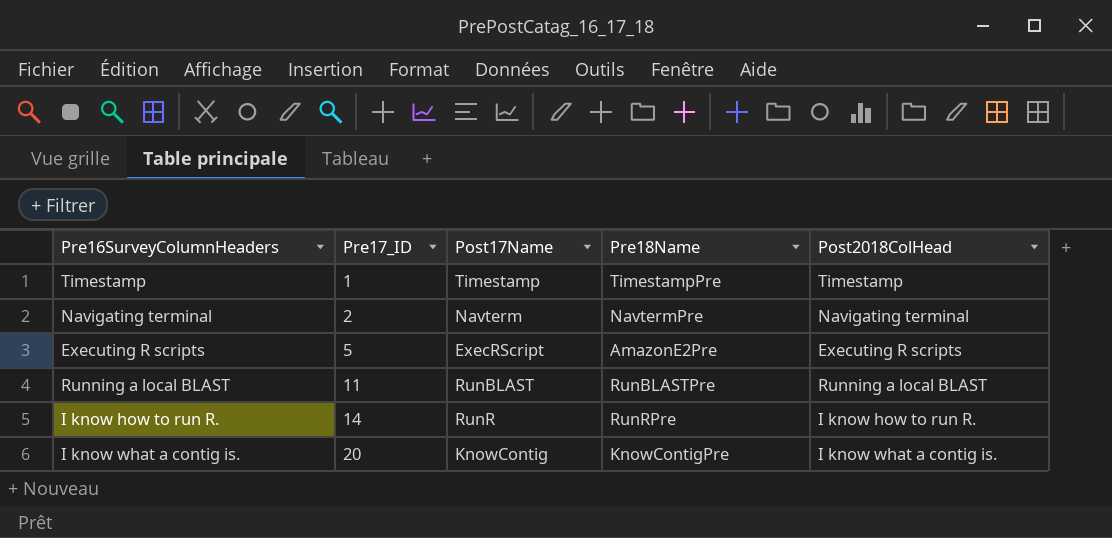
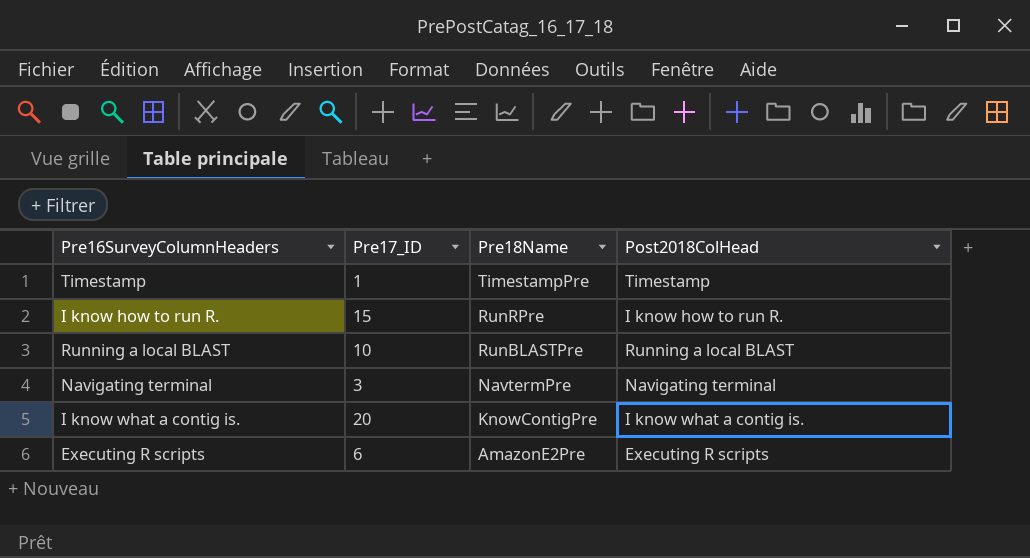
row order: Pre17_ID ascending -> Pre18Name descending
column Post17Name | position: 3 -> none
I know how to run R. | Pre17_ID: 14 -> 15
Running a local BLAST | Pre17_ID: 11 -> 10
Navigating terminal | Pre17_ID: 2 -> 3
Executing R scripts | Pre17_ID: 5 -> 6

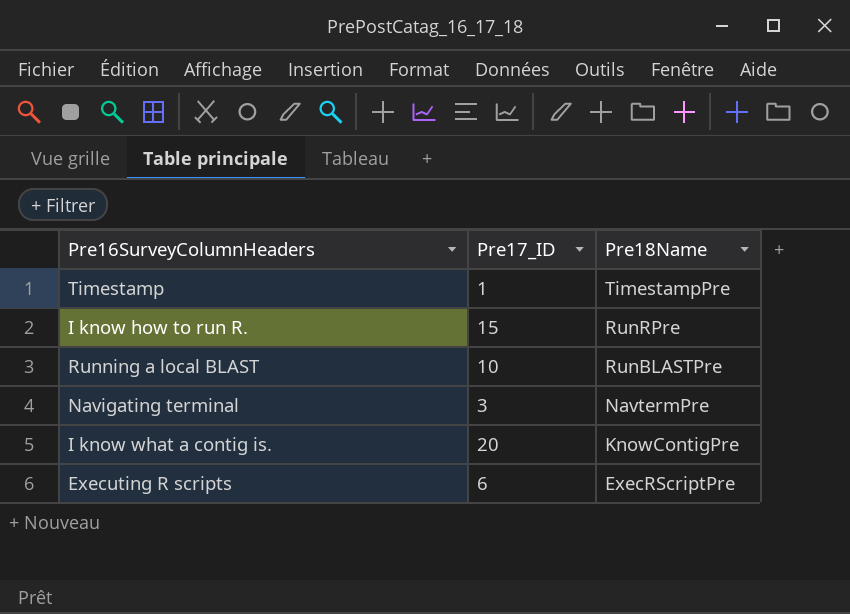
column Post2018ColHead | position: 4 -> none
Executing R scripts | Pre18Name: AmazonE2Pre -> ExecRScriptPre

